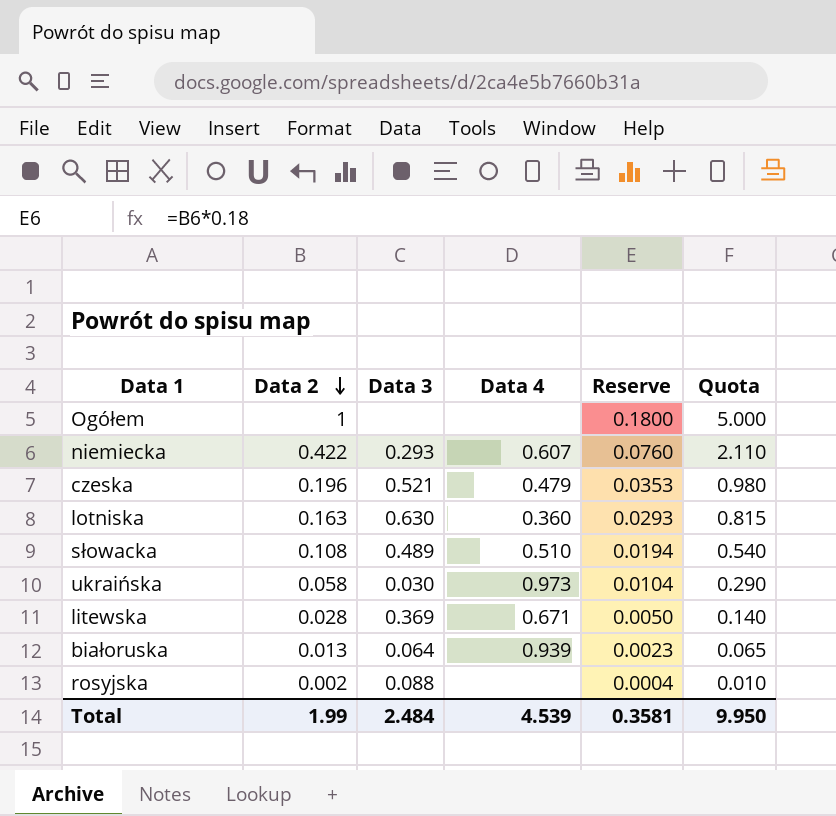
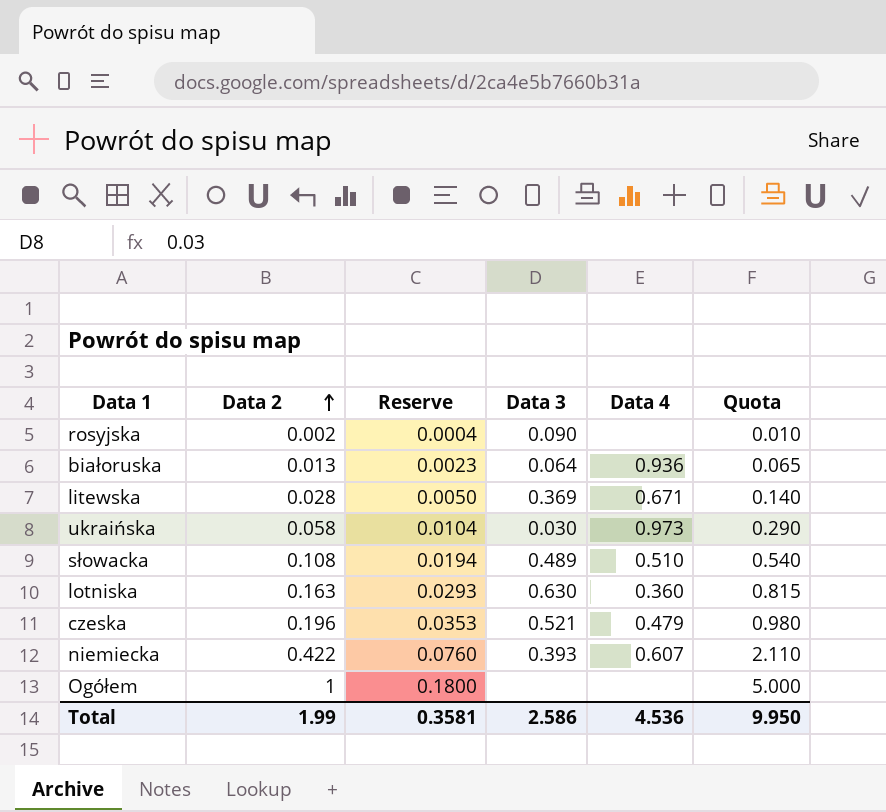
row order: Data 2 descending -> Data 2 ascending
column Reserve | position: 5 -> 3
rosyjska | Data 3: 0.088 -> 0.090
białoruska | Data 4: 0.939 -> 0.936
niemiecka | Data 3: 0.293 -> 0.393
Total | Data 3: 2.484 -> 2.586
Total | Data 4: 4.539 -> 4.536

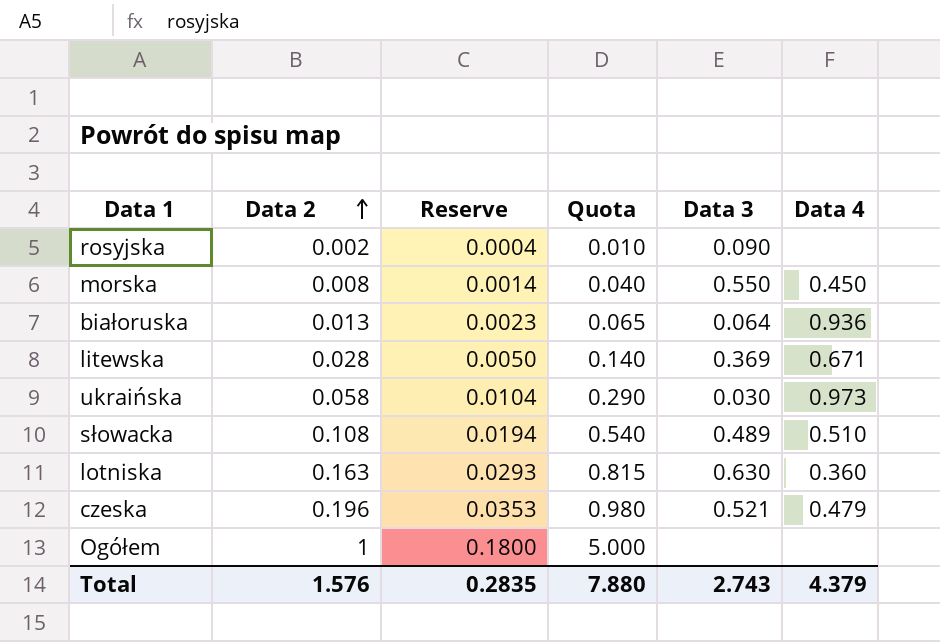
column Quota | position: 6 -> 4
row niemiecka: 0.422 | 0.0760 | 0.393 | 0.607 | 2.110 -> none
row morska: none -> 0.008 | 0.0014 | 0.040 | 0.550 | 0.450
Total | Data 2: 1.99 -> 1.576
Total | Reserve: 0.3581 -> 0.2835
Total | Quota: 9.950 -> 7.880
Total | Data 3: 2.586 -> 2.743
Total | Data 4: 4.536 -> 4.379

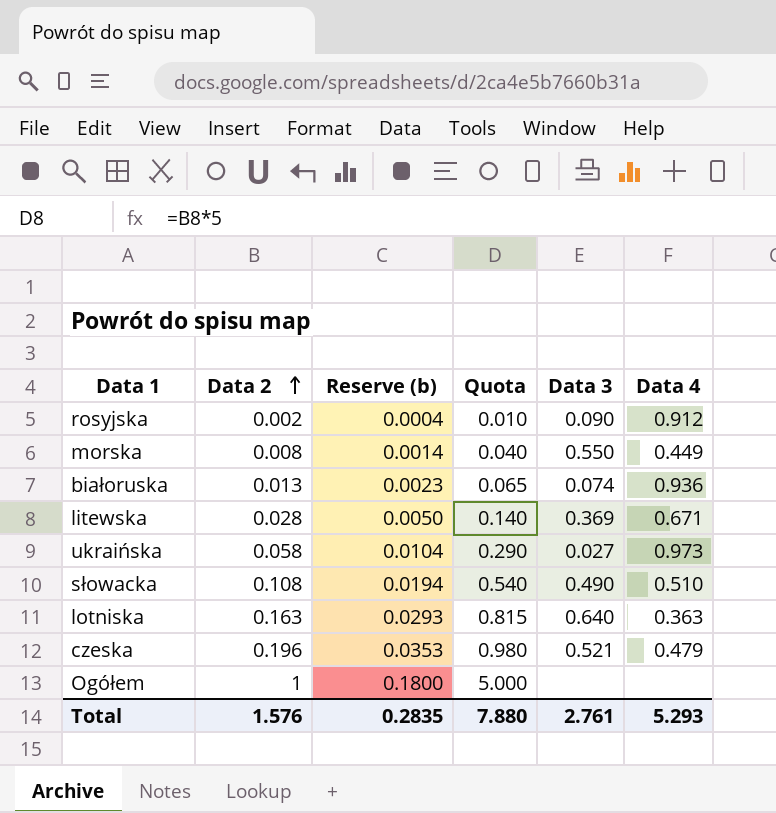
column name: Reserve -> Reserve (b)
rosyjska | Data 4: none -> 0.912
morska | Data 4: 0.450 -> 0.449
białoruska | Data 3: 0.064 -> 0.074
ukraińska | Data 3: 0.030 -> 0.027
słowacka | Data 3: 0.489 -> 0.490
lotniska | Data 3: 0.630 -> 0.640
lotniska | Data 4: 0.360 -> 0.363
Total | Data 3: 2.743 -> 2.761
Total | Data 4: 4.379 -> 5.293

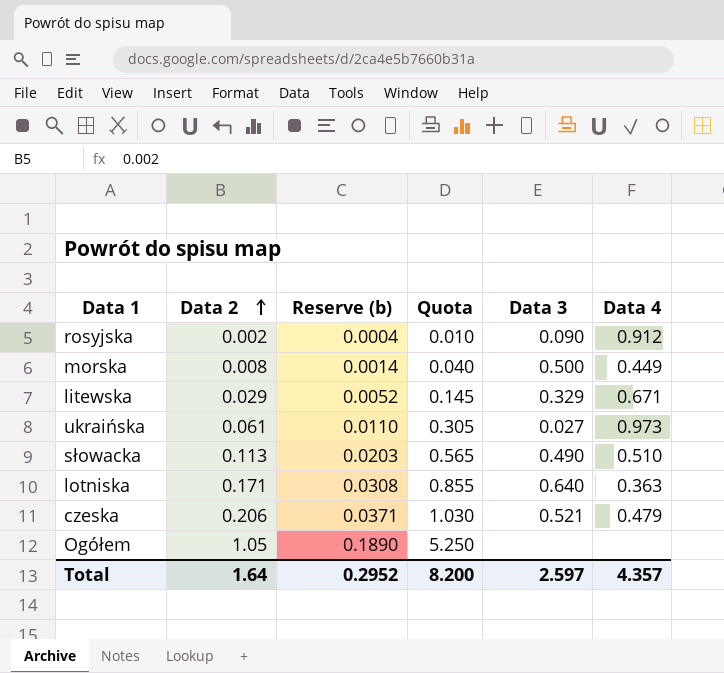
row białoruska: 0.013 | 0.0023 | 0.065 | 0.074 | 0.936 -> none
morska | Data 3: 0.550 -> 0.500
litewska | Data 2: 0.028 -> 0.029
litewska | Reserve (b): 0.0050 -> 0.0052
litewska | Quota: 0.140 -> 0.145
litewska | Data 3: 0.369 -> 0.329
ukraińska | Data 2: 0.058 -> 0.061
ukraińska | Reserve (b): 0.0104 -> 0.0110
ukraińska | Quota: 0.290 -> 0.305
słowacka | Data 2: 0.108 -> 0.113
słowacka | Reserve (b): 0.0194 -> 0.0203
słowacka | Quota: 0.540 -> 0.565
lotniska | Data 2: 0.163 -> 0.171
lotniska | Reserve (b): 0.0293 -> 0.0308
lotniska | Quota: 0.815 -> 0.855
czeska | Data 2: 0.196 -> 0.206
czeska | Reserve (b): 0.0353 -> 0.0371
czeska | Quota: 0.980 -> 1.030
Ogółem | Data 2: 1 -> 1.05
Ogółem | Reserve (b): 0.1800 -> 0.1890
Ogółem | Quota: 5.000 -> 5.250
Total | Data 2: 1.576 -> 1.64
Total | Reserve (b): 0.2835 -> 0.2952
Total | Quota: 7.880 -> 8.200
Total | Data 3: 2.761 -> 2.597
Total | Data 4: 5.293 -> 4.357

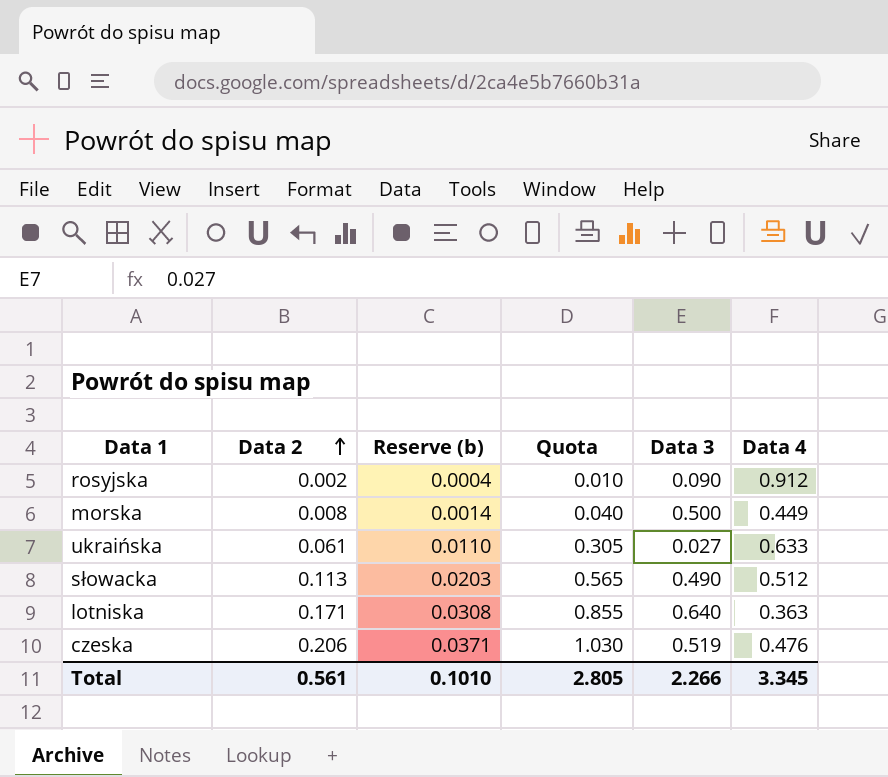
row litewska: 0.029 | 0.0052 | 0.145 | 0.329 | 0.671 -> none
row Ogółem: 1.05 | 0.1890 | 5.250 | none | none -> none
ukraińska | Data 4: 0.973 -> 0.633
słowacka | Data 4: 0.510 -> 0.512
czeska | Data 3: 0.521 -> 0.519
czeska | Data 4: 0.479 -> 0.476
Total | Data 2: 1.64 -> 0.561
Total | Reserve (b): 0.2952 -> 0.1010
Total | Quota: 8.200 -> 2.805
Total | Data 3: 2.597 -> 2.266
Total | Data 4: 4.357 -> 3.345

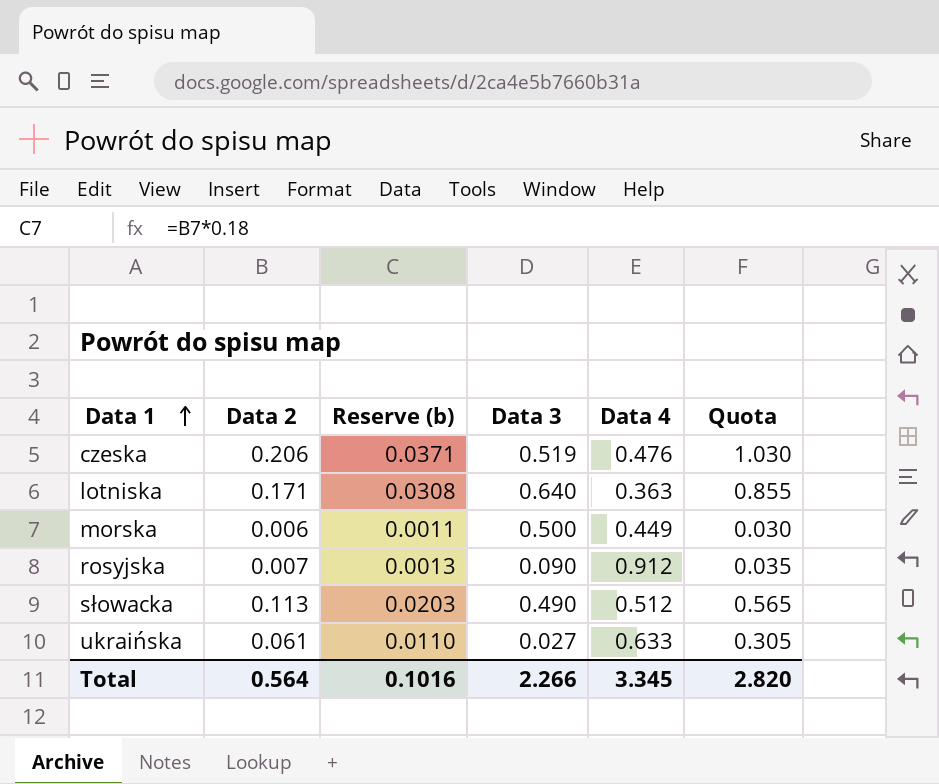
row order: Data 2 ascending -> Data 1 ascending
column Quota | position: 4 -> 6
morska | Data 2: 0.008 -> 0.006
morska | Reserve (b): 0.0014 -> 0.0011
morska | Quota: 0.040 -> 0.030
rosyjska | Data 2: 0.002 -> 0.007
rosyjska | Reserve (b): 0.0004 -> 0.0013
rosyjska | Quota: 0.010 -> 0.035
Total | Data 2: 0.561 -> 0.564
Total | Reserve (b): 0.1010 -> 0.1016
Total | Quota: 2.805 -> 2.820

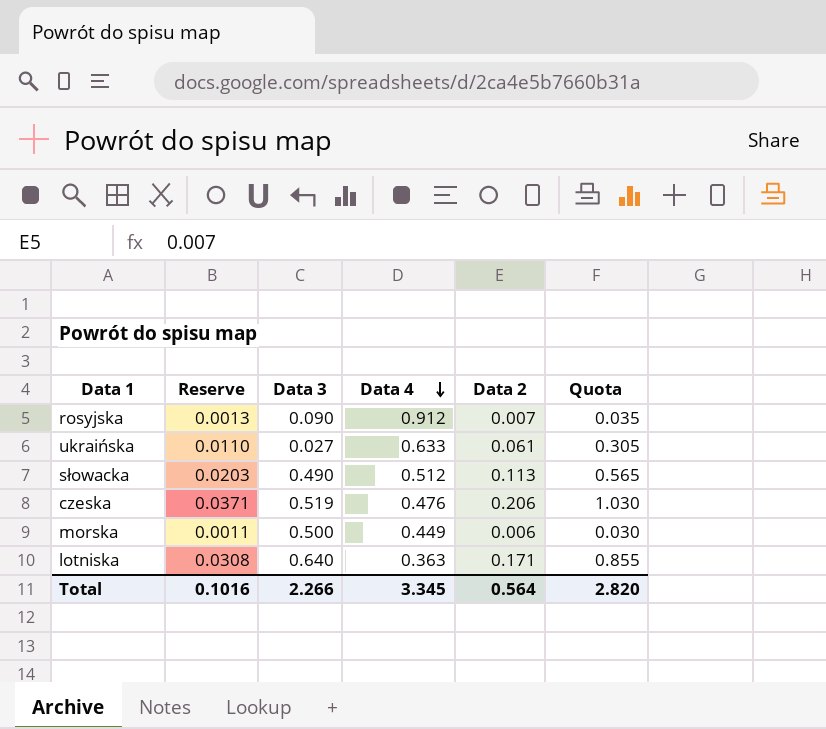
row order: Data 1 ascending -> Data 4 descending
column name: Reserve (b) -> Reserve
column Data 2 | position: 2 -> 5

